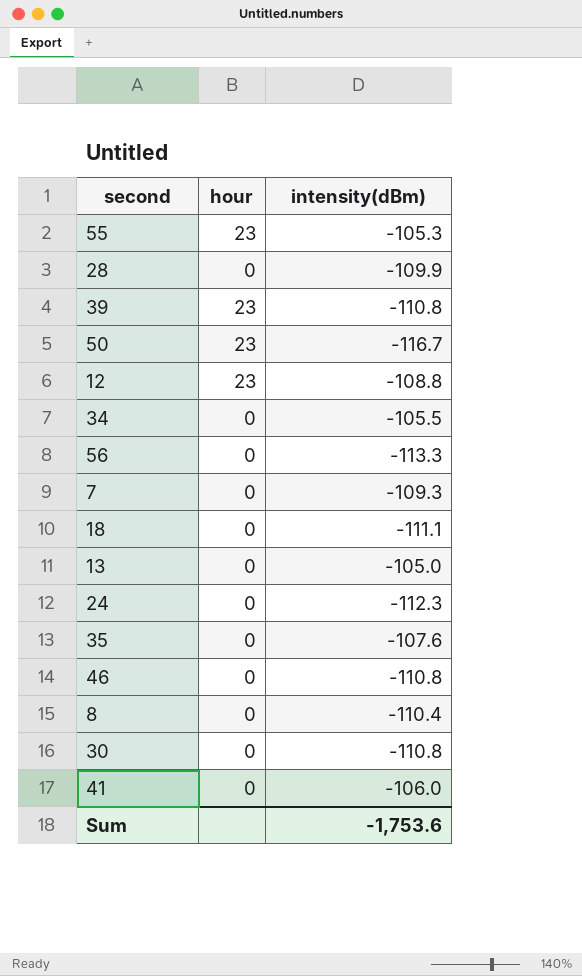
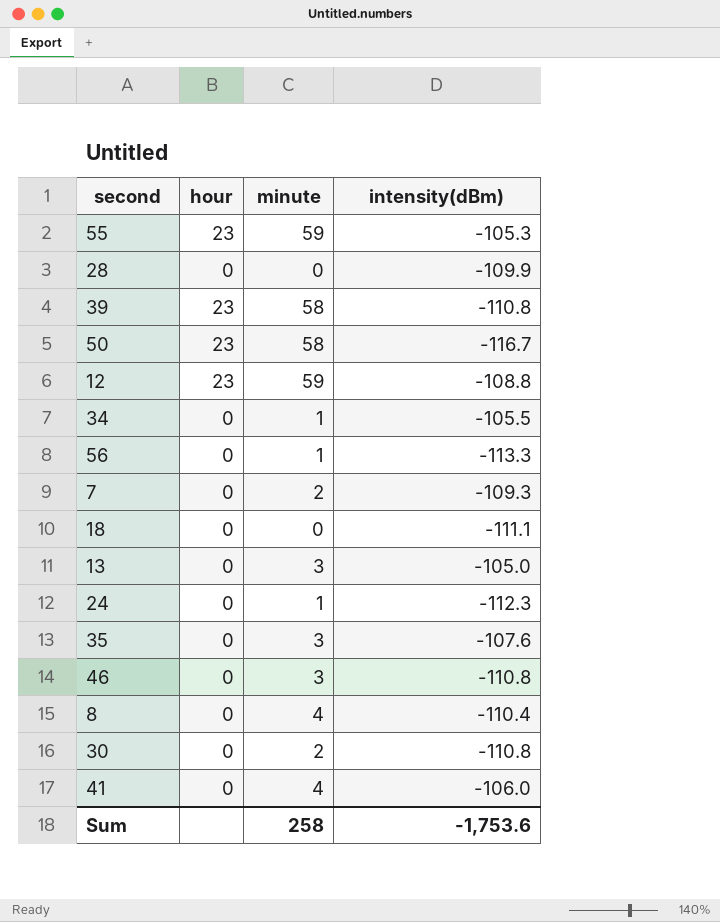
column minute | position: none -> 3

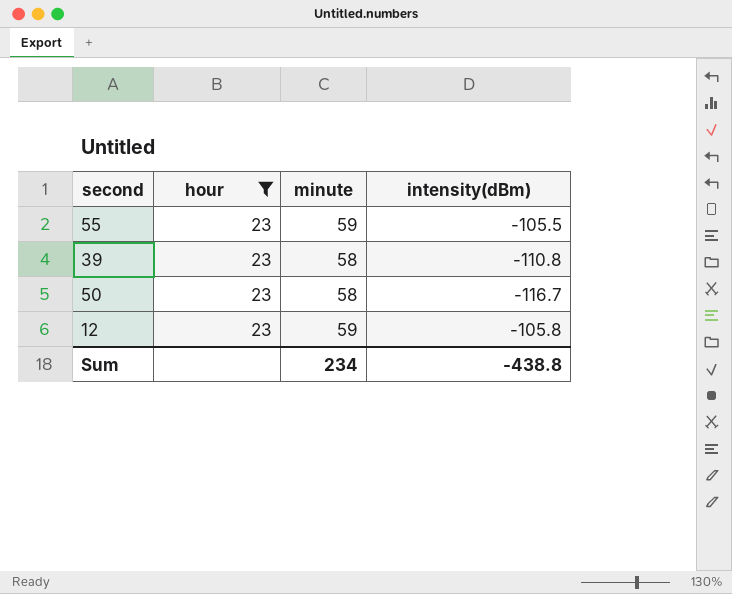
filter: none -> hour = 23
55 | intensity(dBm): -105.3 -> -105.5
12 | intensity(dBm): -108.8 -> -105.8
Sum | minute: 258 -> 234
Sum | intensity(dBm): -1,753.6 -> -438.8

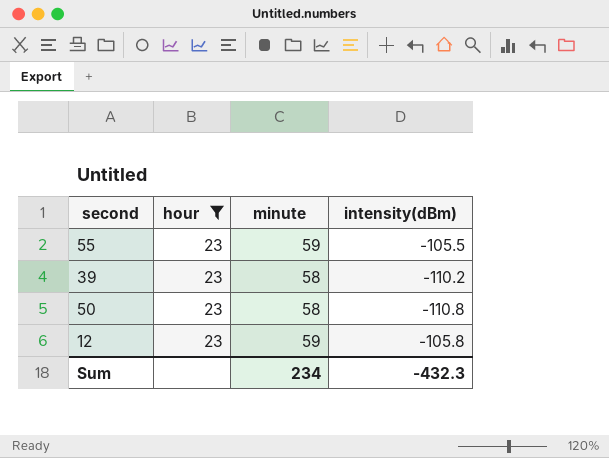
39 | intensity(dBm): -110.8 -> -110.2
50 | intensity(dBm): -116.7 -> -110.8
Sum | intensity(dBm): -438.8 -> -432.3

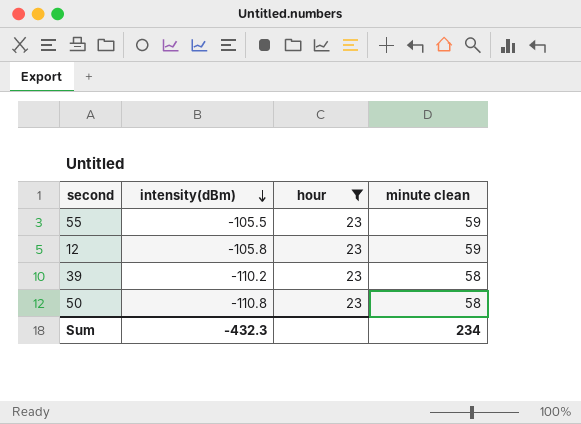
row order: none -> intensity(dBm) descending
column intensity(dBm) | position: 4 -> 2
column name: minute -> minute clean

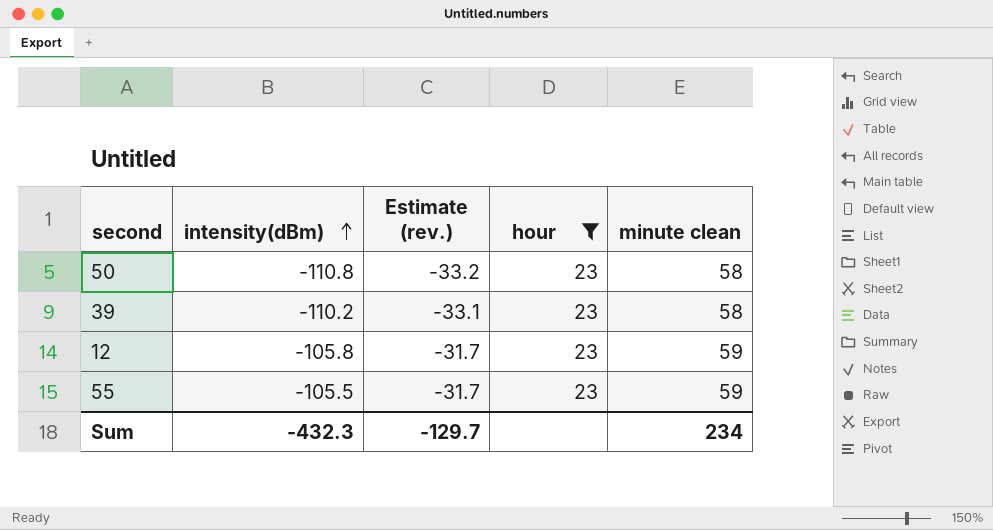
row order: intensity(dBm) descending -> intensity(dBm) ascending
column Estimate (rev.) | formula: none -> [intensity(dBm)] * 0.3

